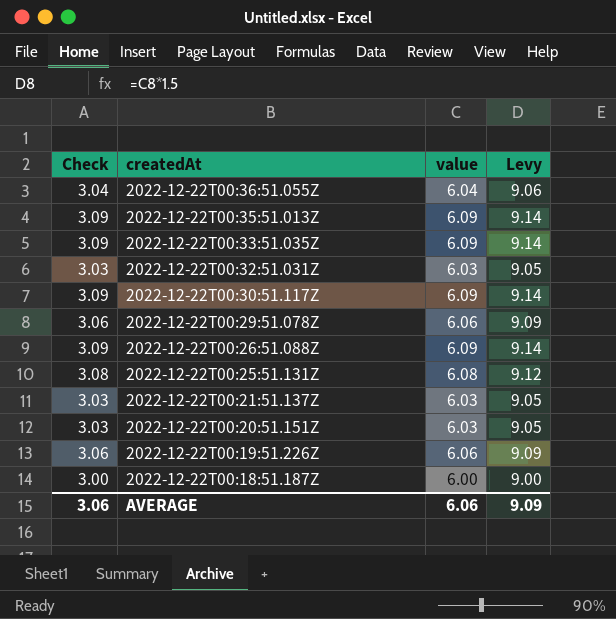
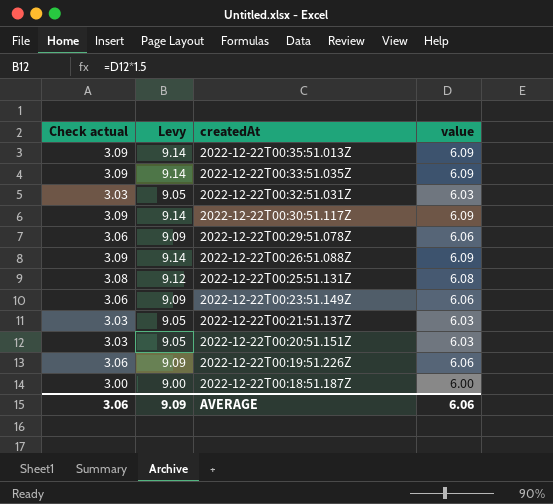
column name: Check -> Check actual
column Levy | position: 4 -> 2
row 2022-12-22T00:36:51.055Z: 3.04 | 6.04 | 9.06 -> none
row 2022-12-22T00:23:51.149Z: none -> 3.06 | 9.09 | 6.06

